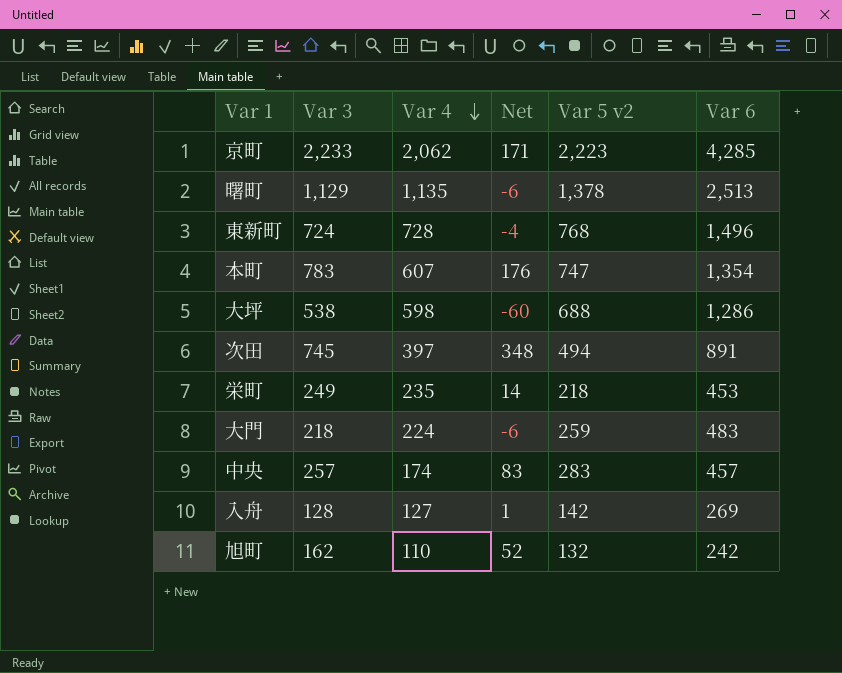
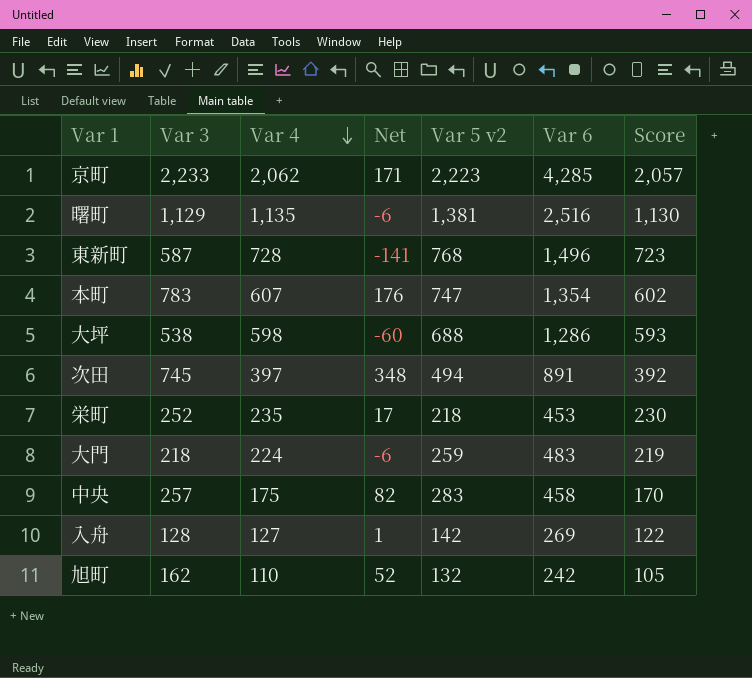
column Score | formula: none -> [Var 4] - 5
曙町 | Var 5 v2: 1,378 -> 1,381
曙町 | Var 6: 2,513 -> 2,516
東新町 | Var 3: 724 -> 587
東新町 | Net: -4 -> -141
栄町 | Var 3: 249 -> 252
栄町 | Net: 14 -> 17
中央 | Var 4: 174 -> 175
中央 | Net: 83 -> 82
中央 | Var 6: 457 -> 458

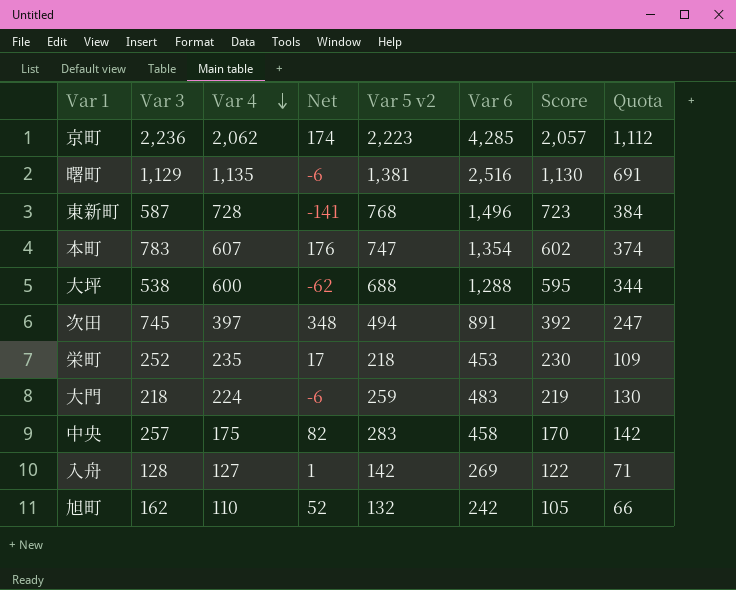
column Quota | formula: none -> [Var 5 v2] * 0.5
京町 | Var 3: 2,233 -> 2,236
京町 | Net: 171 -> 174
大坪 | Var 4: 598 -> 600
大坪 | Net: -60 -> -62
大坪 | Var 6: 1,286 -> 1,288
大坪 | Score: 593 -> 595

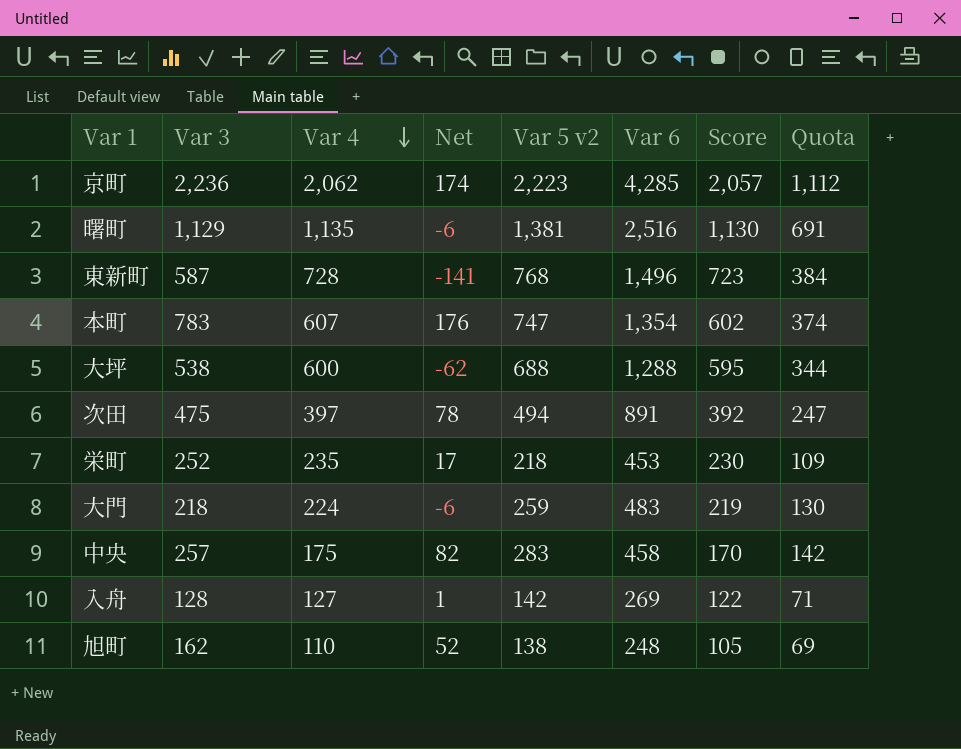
次田 | Var 3: 745 -> 475
次田 | Net: 348 -> 78
旭町 | Var 5 v2: 132 -> 138
旭町 | Var 6: 242 -> 248
旭町 | Quota: 66 -> 69

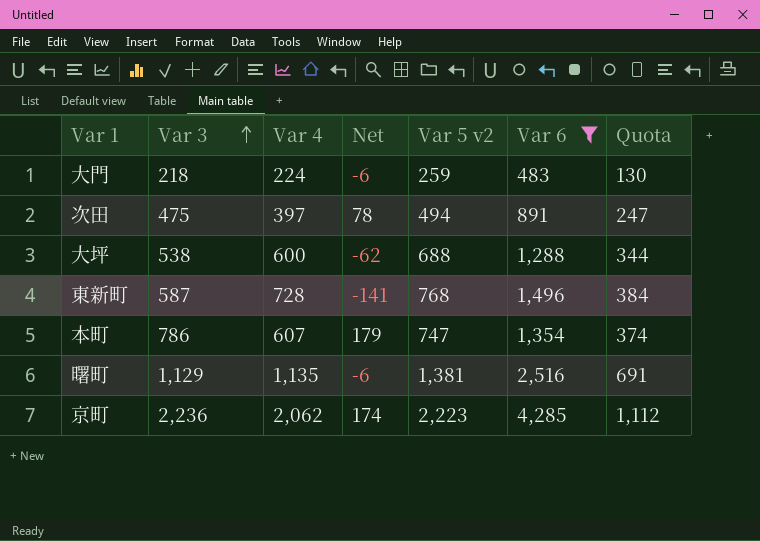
filter: none -> Var 6 >= 483
row order: Var 4 descending -> Var 3 ascending
column Score | formula: [Var 4] - 5 -> none
本町 | Var 3: 783 -> 786
本町 | Net: 176 -> 179

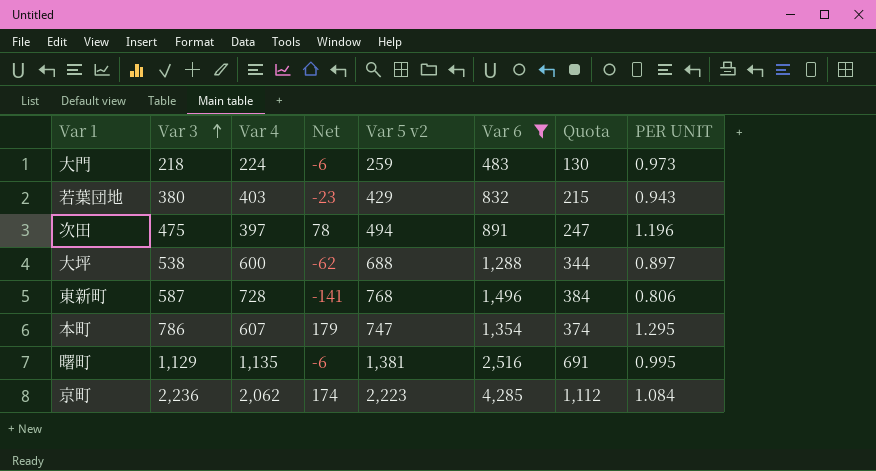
column PER UNIT | formula: none -> [Var 3] / [Var 4]
row 若葉団地: none -> 380 | 403 | -23 | 429 | 832 | 215 | 0.943

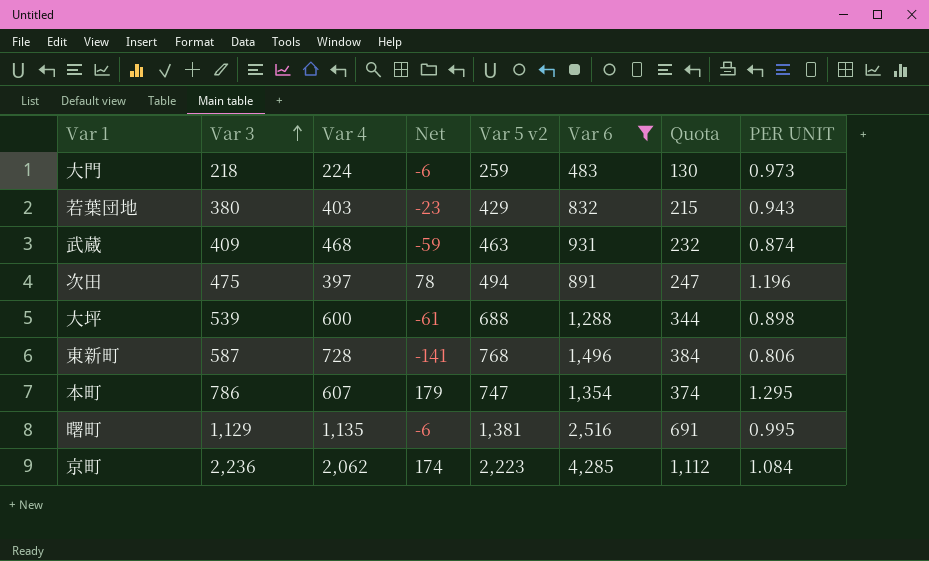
row 武蔵: none -> 409 | 468 | -59 | 463 | 931 | 232 | 0.874
大坪 | Var 3: 538 -> 539
大坪 | Net: -62 -> -61
大坪 | PER UNIT: 0.897 -> 0.898

